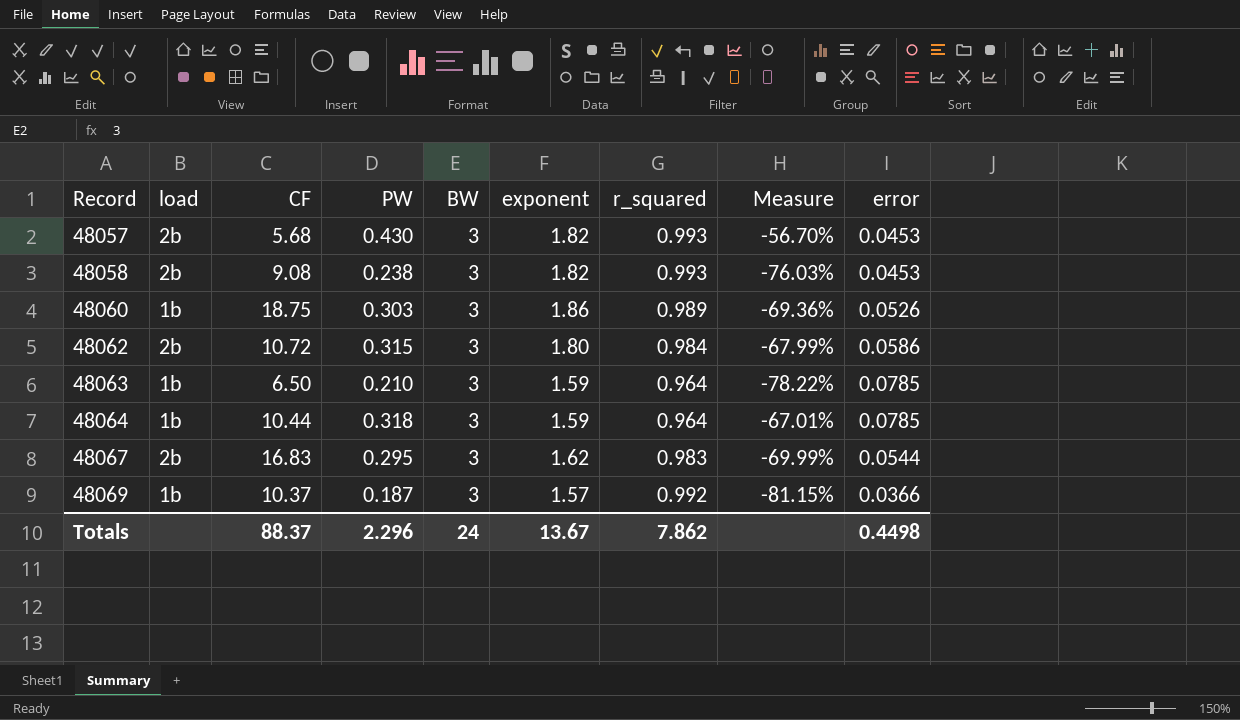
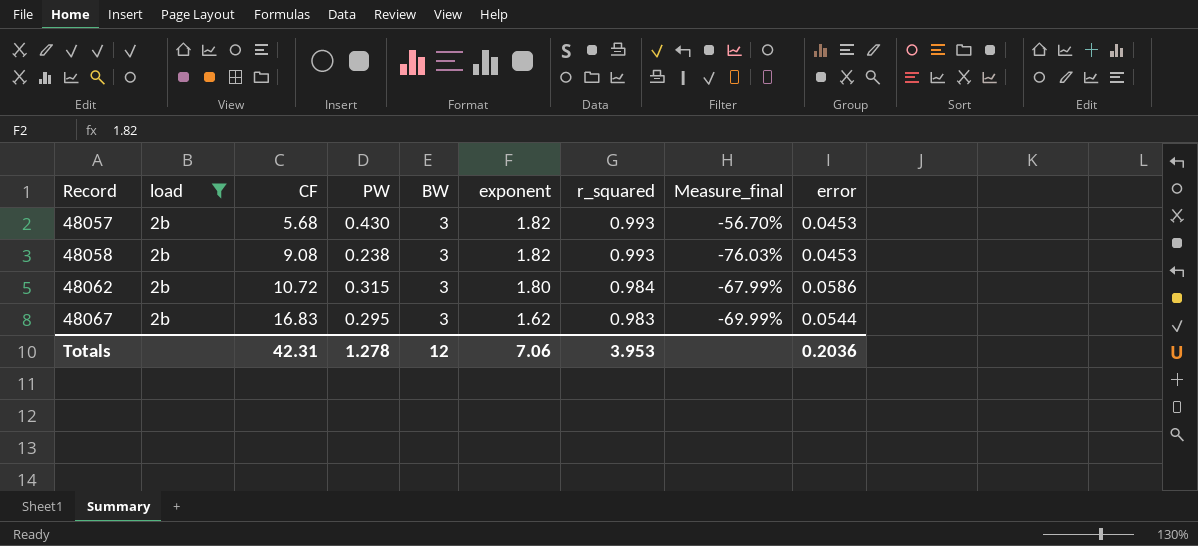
filter: none -> load = 2b
column name: Measure -> Measure_final
Totals | CF: 88.37 -> 42.31
Totals | PW: 2.296 -> 1.278
Totals | BW: 24 -> 12
Totals | exponent: 13.67 -> 7.06
Totals | r_squared: 7.862 -> 3.953
Totals | error: 0.4498 -> 0.2036

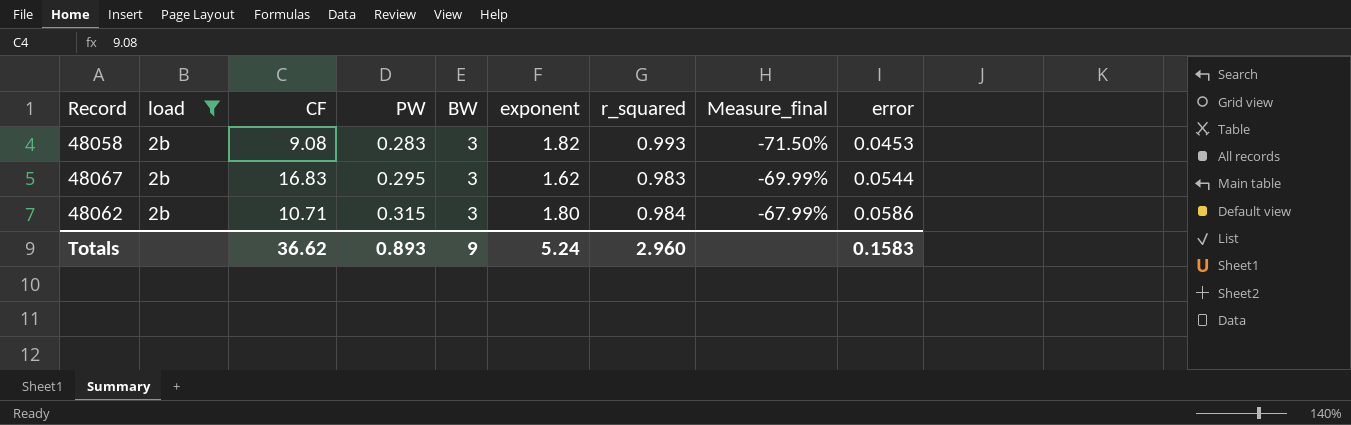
row order: Record ascending -> PW ascending
row 48057: 2b | 5.68 | 0.430 | 3 | 1.82 | 0.993 | -56.70% | 0.0453 -> none
48058 | PW: 0.238 -> 0.283
48058 | Measure_final: -76.03% -> -71.50%
48062 | CF: 10.72 -> 10.71
Totals | CF: 42.31 -> 36.62
Totals | PW: 1.278 -> 0.893
Totals | BW: 12 -> 9
Totals | exponent: 7.06 -> 5.24
Totals | r_squared: 3.953 -> 2.960
Totals | error: 0.2036 -> 0.1583

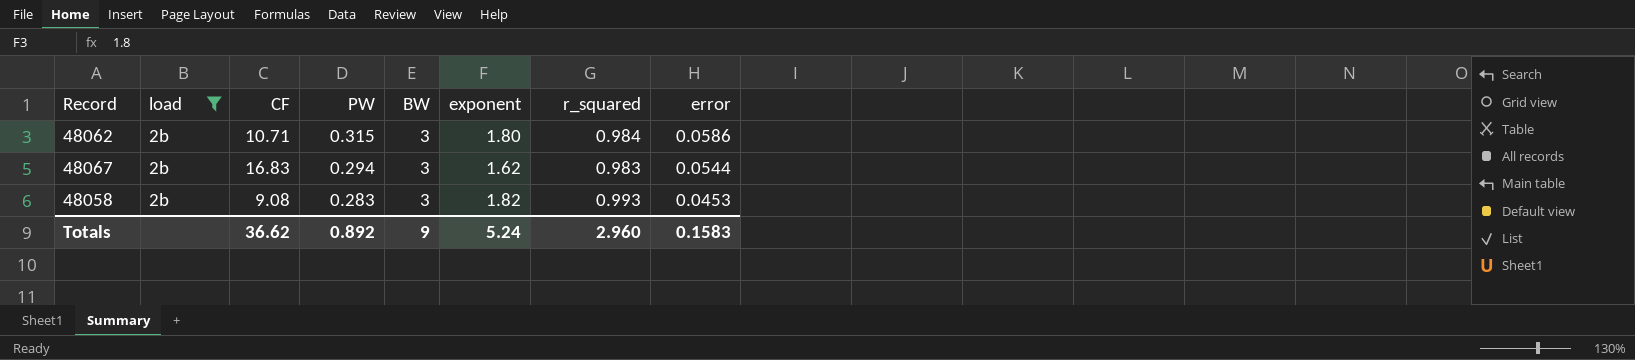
row order: PW ascending -> PW descending
column Measure_final | formula: ([PW] - [r_squared]) / [r_squared] -> none
48067 | PW: 0.295 -> 0.294
Totals | PW: 0.893 -> 0.892

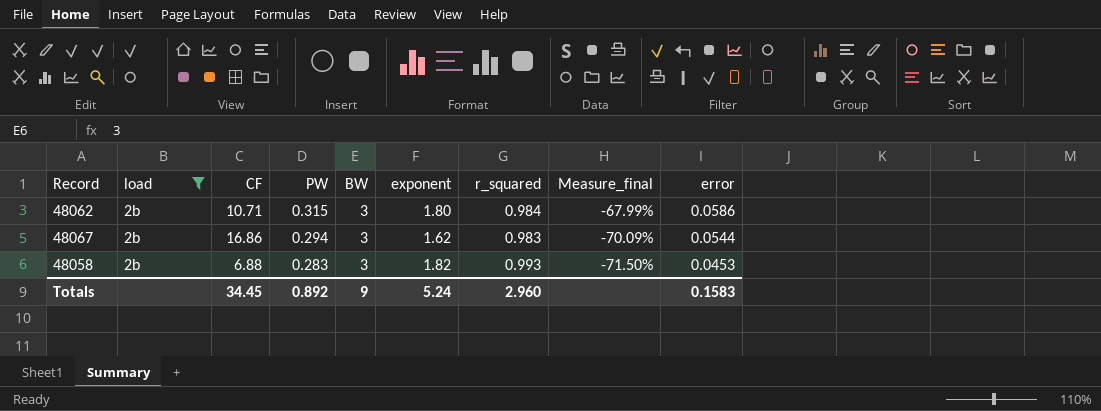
column Measure_final | formula: none -> ([PW] - [r_squared]) / [r_squared]
48067 | CF: 16.83 -> 16.86
48058 | CF: 9.08 -> 6.88
Totals | CF: 36.62 -> 34.45

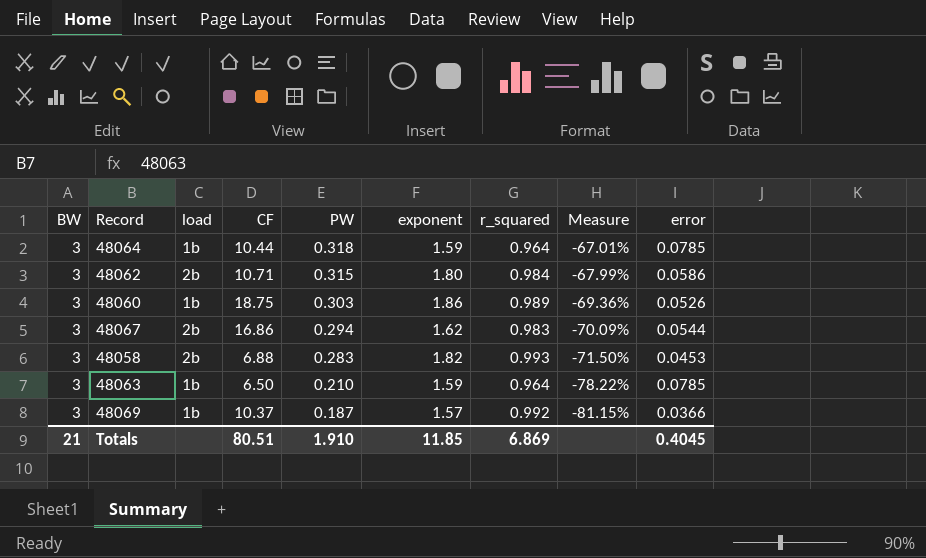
filter: load = 2b -> none
column BW | position: 5 -> 1
column name: Measure_final -> Measure
Totals | BW: 9 -> 21
Totals | CF: 34.45 -> 80.51
Totals | PW: 0.892 -> 1.910
Totals | exponent: 5.24 -> 11.85
Totals | r_squared: 2.960 -> 6.869
Totals | error: 0.1583 -> 0.4045

